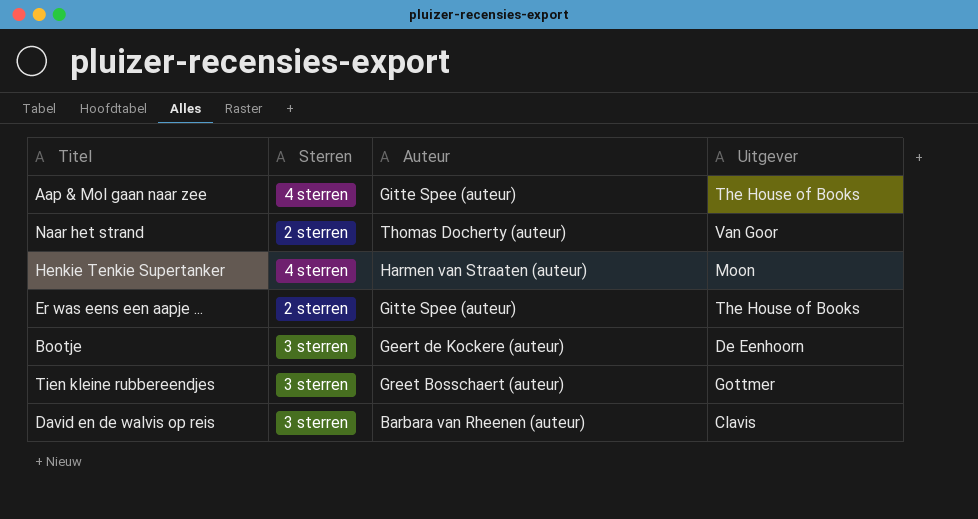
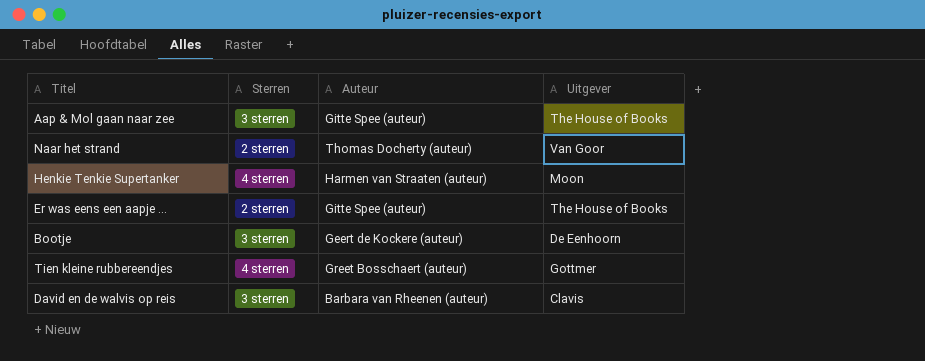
Aap & Mol gaan naar zee | Sterren: 4 sterren -> 3 sterren
Tien kleine rubbereendjes | Sterren: 3 sterren -> 4 sterren

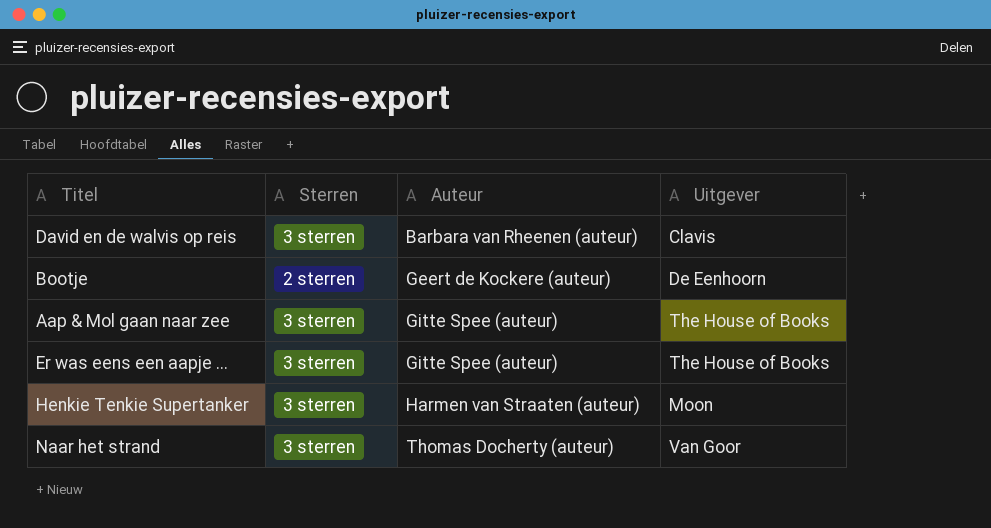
row order: none -> Auteur ascending
row Tien kleine rubbereendjes: 4 sterren | Greet Bosschaert (auteur) | Gottmer -> none
Bootje | Sterren: 3 sterren -> 2 sterren
Er was eens een aapje ... | Sterren: 2 sterren -> 3 sterren
Henkie Tenkie Supertanker | Sterren: 4 sterren -> 3 sterren
Naar het strand | Sterren: 2 sterren -> 3 sterren

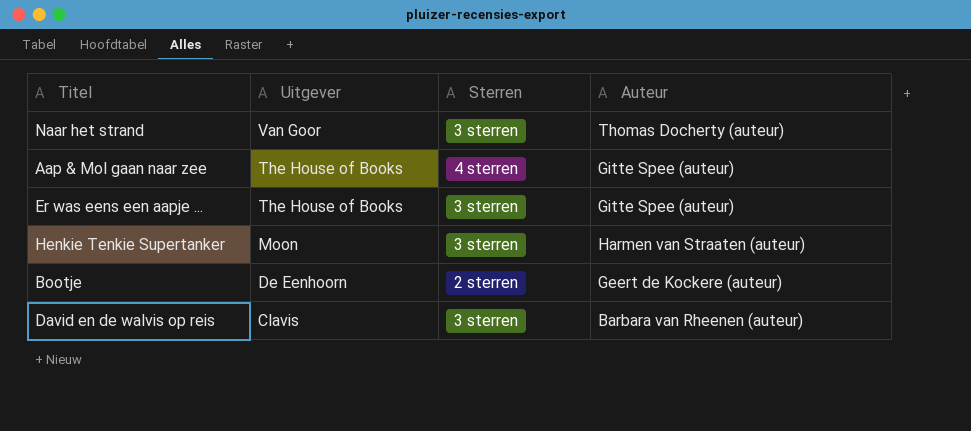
row order: Auteur ascending -> Uitgever descending
column Uitgever | position: 4 -> 2
Aap & Mol gaan naar zee | Sterren: 3 sterren -> 4 sterren

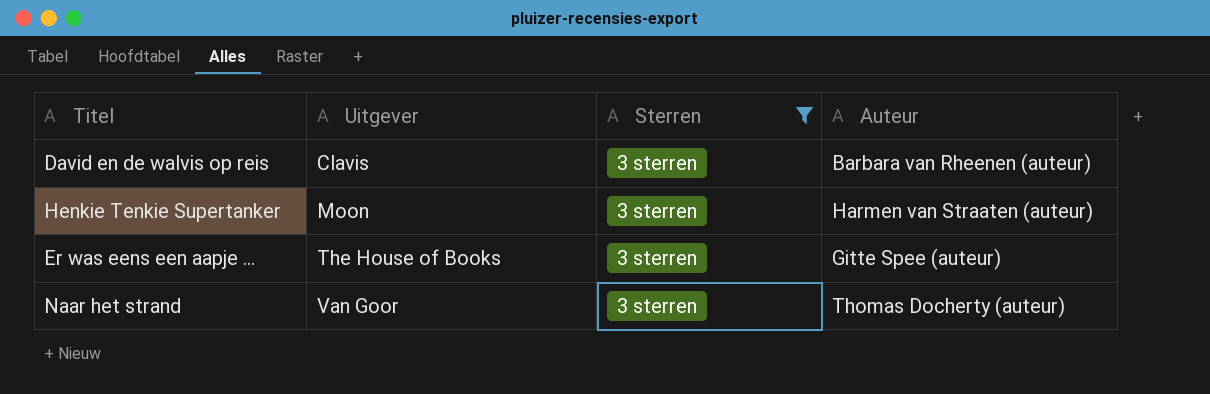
filter: none -> Sterren = 3 sterren
row order: Uitgever descending -> Uitgever ascending

